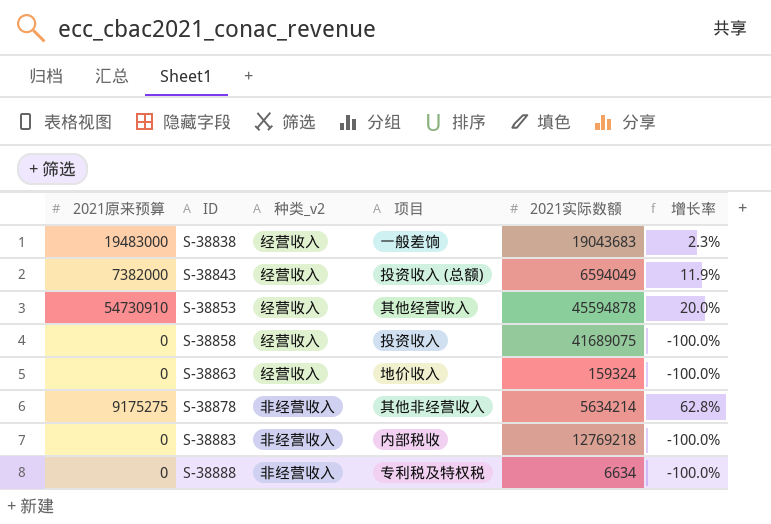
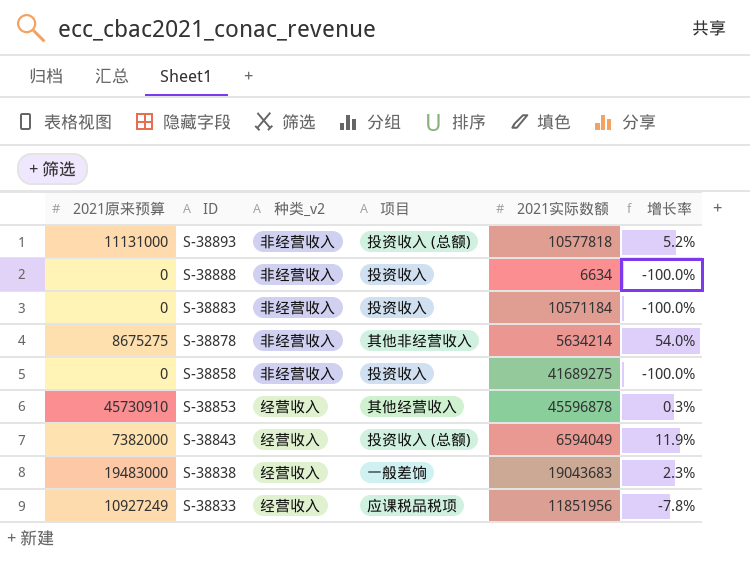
row order: ID ascending -> ID descending
row S-38863: 0 | 经营收入 | 地价收入 | 159324 | -100.0% -> none
row S-38893: none -> 11131000 | 非经营收入 | 投资收入 (总额) | 10577818 | 5.2%
S-38888 | 项目: 专利税及特权税 -> 投资收入
S-38883 | 项目: 内部税收 -> 投资收入
S-38883 | 2021实际数额: 12769218 -> 10571184
S-38878 | 2021原来预算: 9175275 -> 8675275
S-38878 | 增长率: 62.8% -> 54.0%
S-38858 | 种类_v2: 经营收入 -> 非经营收入
S-38858 | 2021实际数额: 41689075 -> 41689275
S-38853 | 2021原来预算: 54730910 -> 45730910
S-38853 | 2021实际数额: 45594878 -> 45596878
S-38853 | 增长率: 20.0% -> 0.3%
row S-38833: none -> 10927249 | 经营收入 | 应课税品税项 | 11851956 | -7.8%

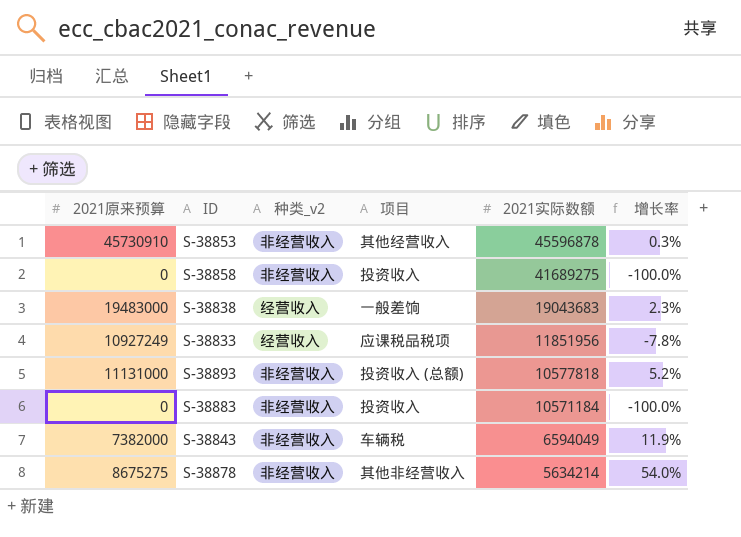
row order: ID descending -> 2021实际数额 descending
row S-38888: 0 | 非经营收入 | 投资收入 | 6634 | -100.0% -> none
S-38853 | 种类_v2: 经营收入 -> 非经营收入
S-38843 | 种类_v2: 经营收入 -> 非经营收入
S-38843 | 项目: 投资收入 (总额) -> 车辆税

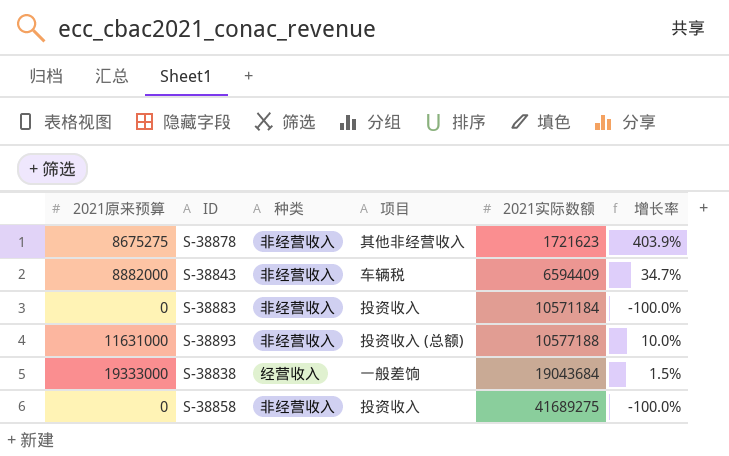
row order: 2021实际数额 descending -> 2021实际数额 ascending
column name: 种类_v2 -> 种类
row S-38853: 45730910 | 非经营收入 | 其他经营收入 | 45596878 | 0.3% -> none
row S-38833: 10927249 | 经营收入 | 应课税品税项 | 11851956 | -7.8% -> none
S-38878 | 2021实际数额: 5634214 -> 1721623
S-38878 | 增长率: 54.0% -> 403.9%
S-38843 | 2021原来预算: 7382000 -> 8882000
S-38843 | 2021实际数额: 6594049 -> 6594409
S-38843 | 增长率: 11.9% -> 34.7%
S-38893 | 2021原来预算: 11131000 -> 11631000
S-38893 | 2021实际数额: 10577818 -> 10577188
S-38893 | 增长率: 5.2% -> 10.0%
S-38838 | 2021原来预算: 19483000 -> 19333000
S-38838 | 2021实际数额: 19043683 -> 19043684
S-38838 | 增长率: 2.3% -> 1.5%

